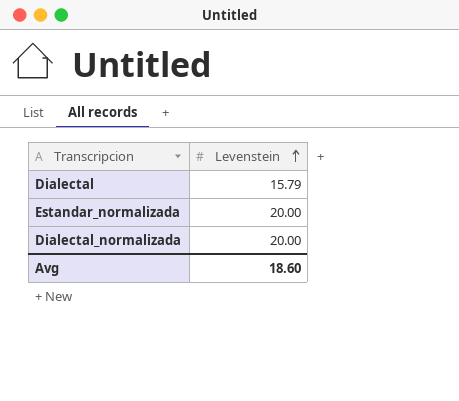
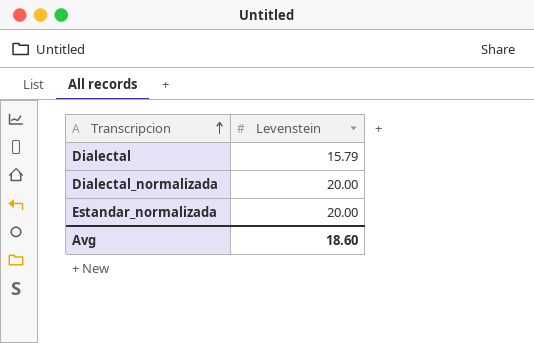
row order: Levenstein ascending -> Transcripcion ascending

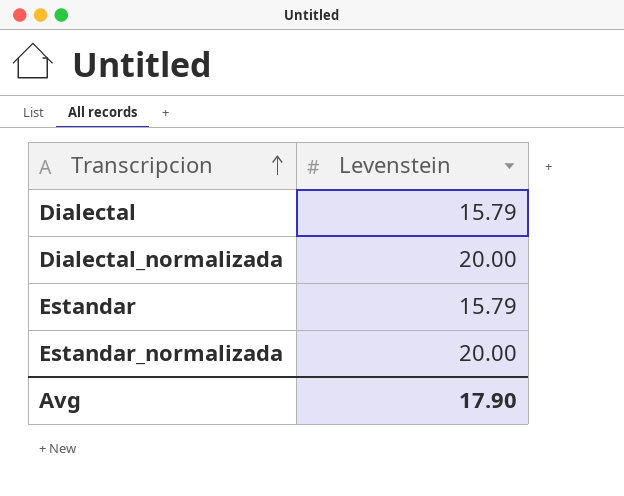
row Estandar: none -> 15.79
Avg | Levenstein: 18.60 -> 17.90

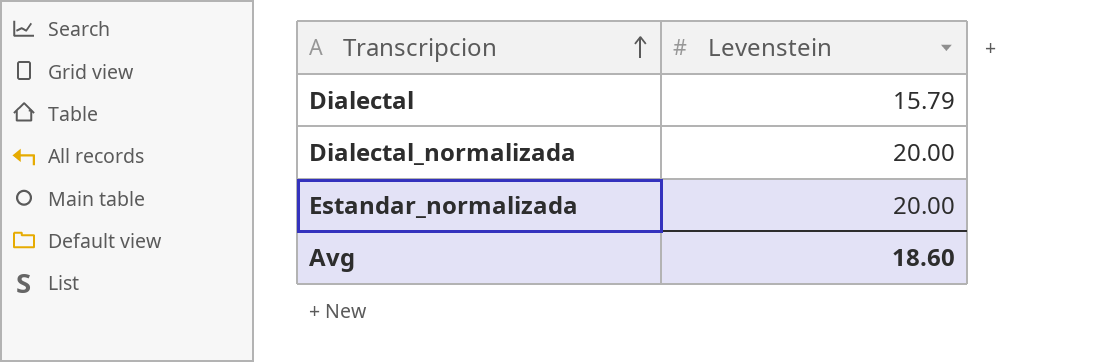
row Estandar: 15.79 -> none
Avg | Levenstein: 17.90 -> 18.60

